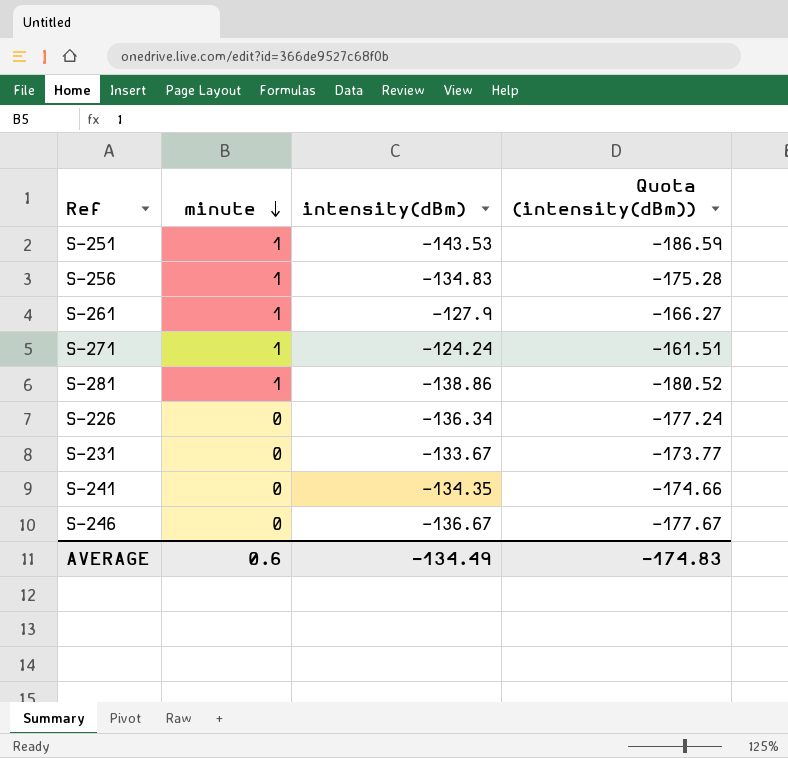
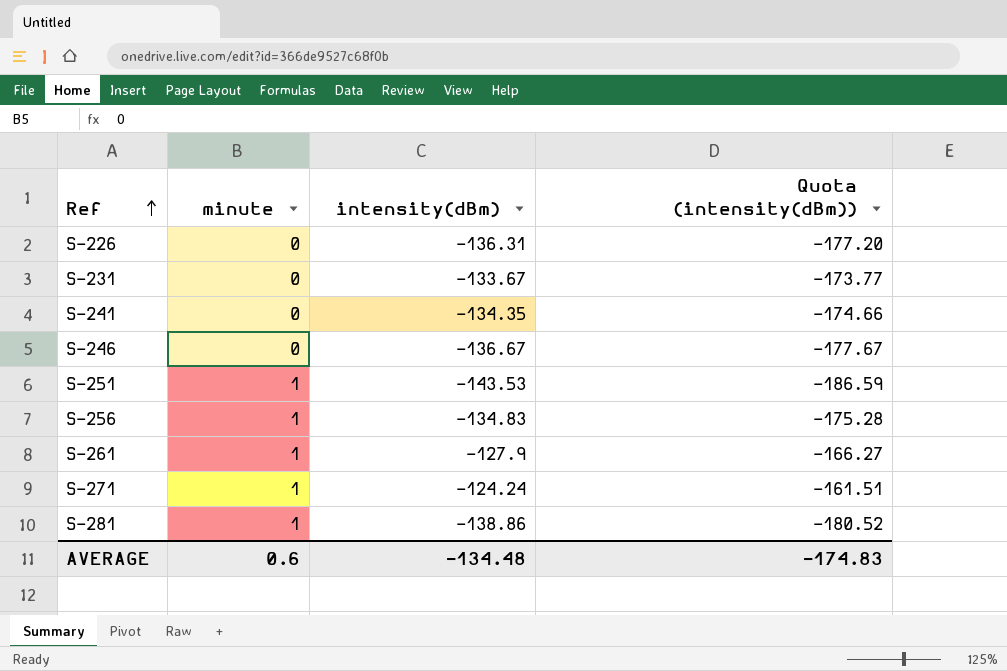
row order: minute descending -> Ref ascending
S-226 | intensity(dBm): -136.34 -> -136.31
S-226 | Quota (intensity(dBm)): -177.24 -> -177.20
AVERAGE | intensity(dBm): -134.49 -> -134.48

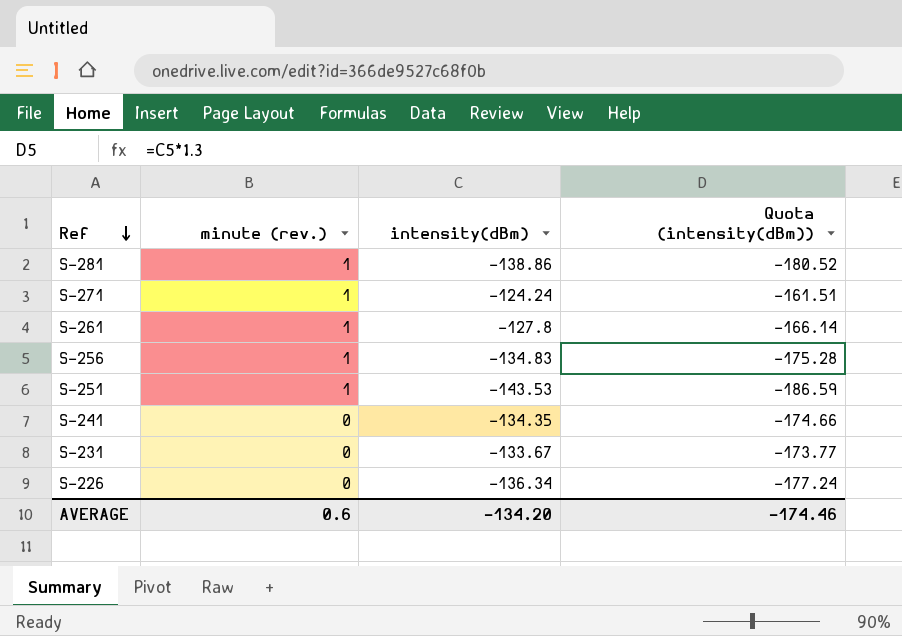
row order: Ref ascending -> Ref descending
column name: minute -> minute (rev.)
row S-246: 0 | -136.67 | -177.67 -> none
S-261 | intensity(dBm): -127.9 -> -127.8
S-261 | Quota (intensity(dBm)): -166.27 -> -166.14
S-226 | intensity(dBm): -136.31 -> -136.34
S-226 | Quota (intensity(dBm)): -177.20 -> -177.24
AVERAGE | intensity(dBm): -134.48 -> -134.20
AVERAGE | Quota (intensity(dBm)): -174.83 -> -174.46

